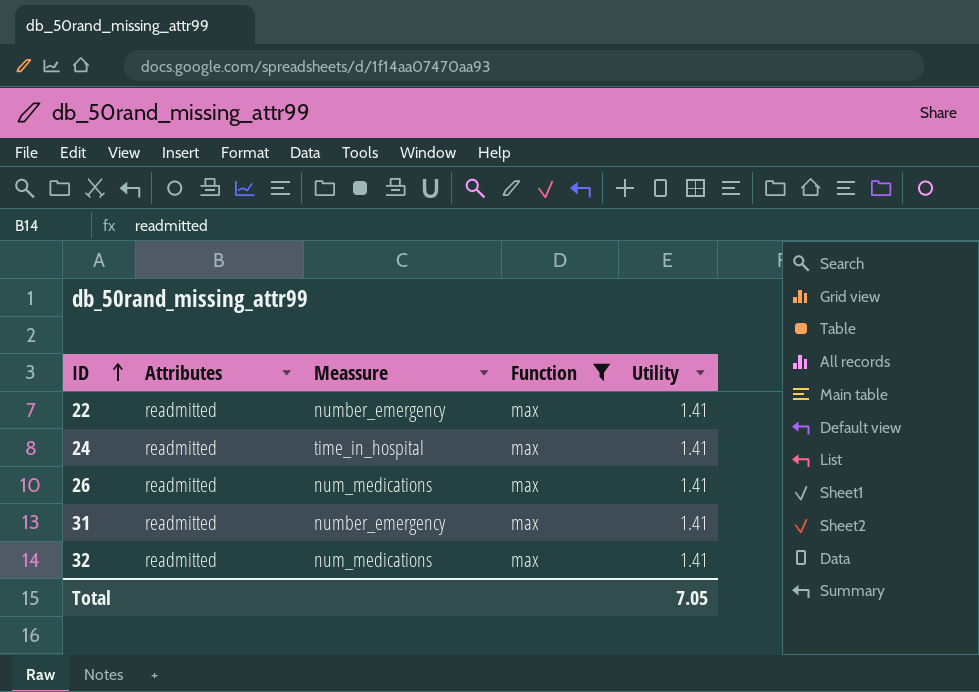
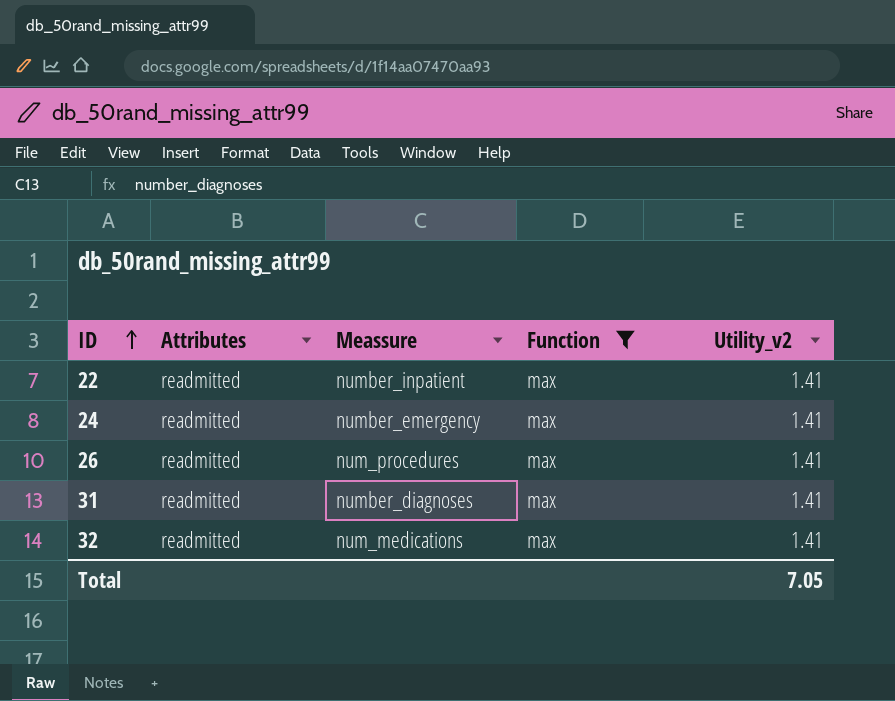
column name: Utility -> Utility_v2
22 | Meassure: number_emergency -> number_inpatient
24 | Meassure: time_in_hospital -> number_emergency
26 | Meassure: num_medications -> num_procedures
31 | Meassure: number_emergency -> number_diagnoses

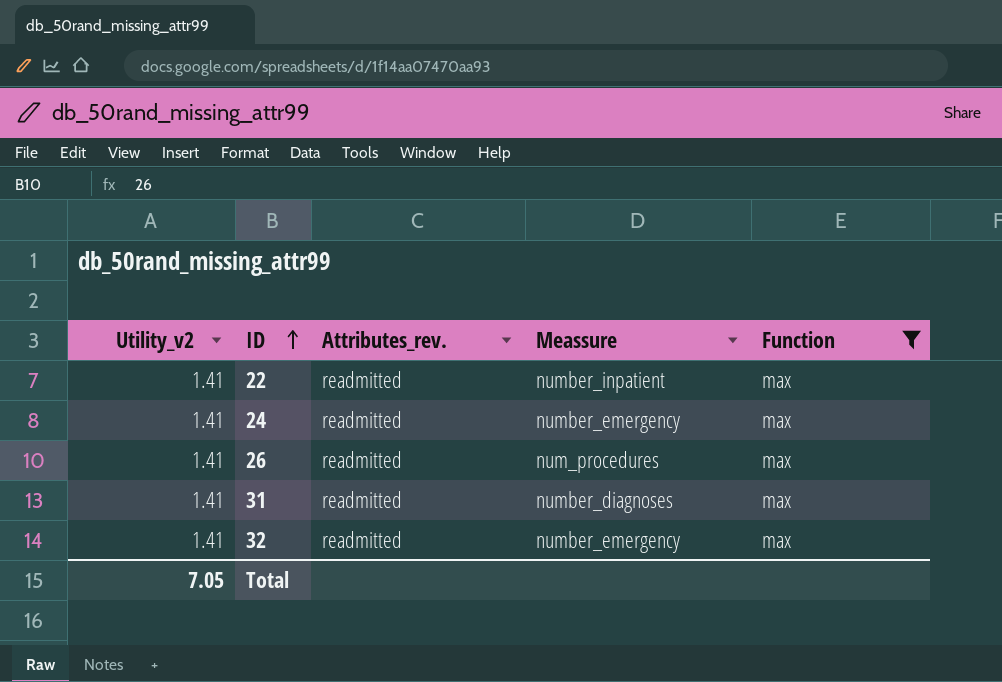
column Utility_v2 | position: 5 -> 1
column name: Attributes -> Attributes_rev.
32 | Meassure: num_medications -> number_emergency

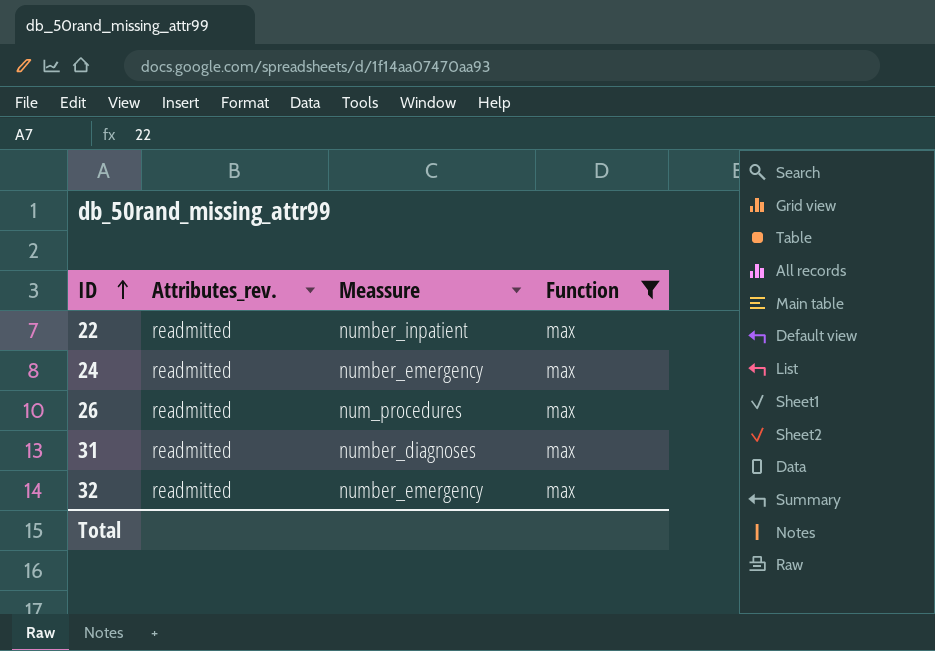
column Utility_v2 | position: 1 -> none

